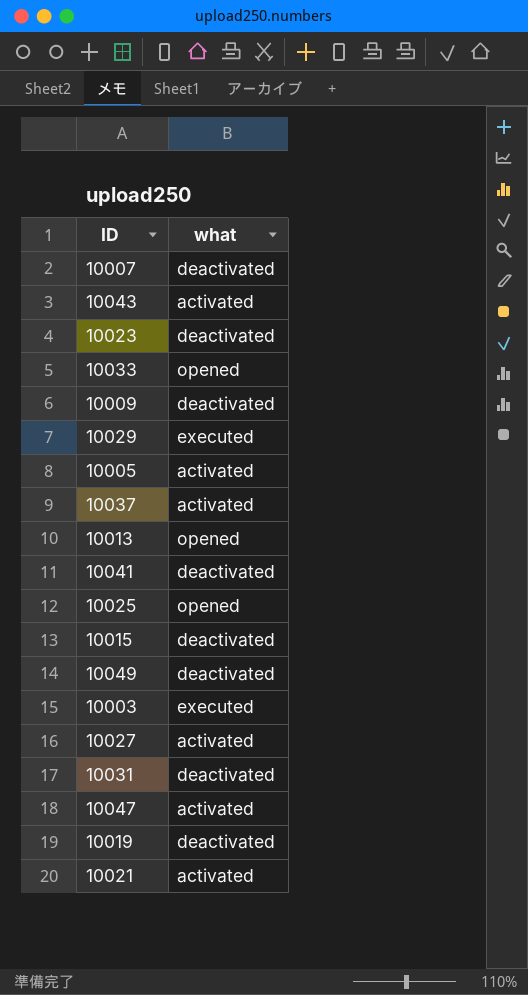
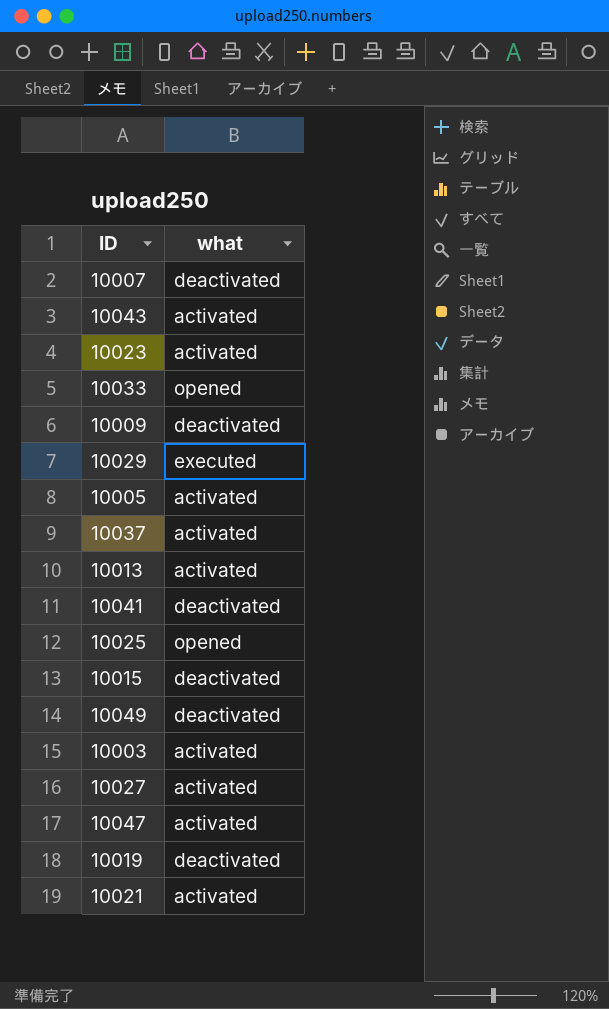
row 10031: deactivated -> none
10023 | what: deactivated -> activated
10013 | what: opened -> activated
10003 | what: executed -> activated

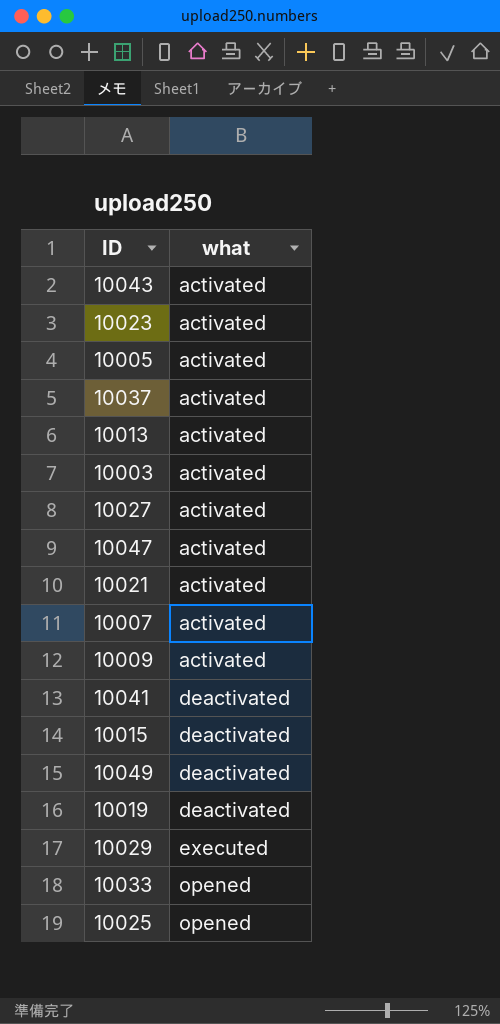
row order: none -> what ascending
10007 | what: deactivated -> activated
10009 | what: deactivated -> activated

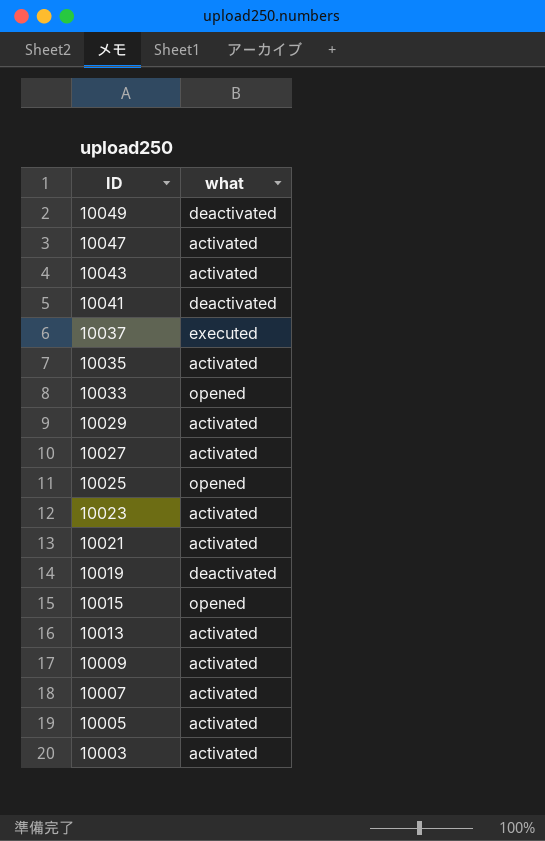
row order: what ascending -> ID descending
10037 | what: activated -> executed
row 10035: none -> activated
10029 | what: executed -> activated
10015 | what: deactivated -> opened

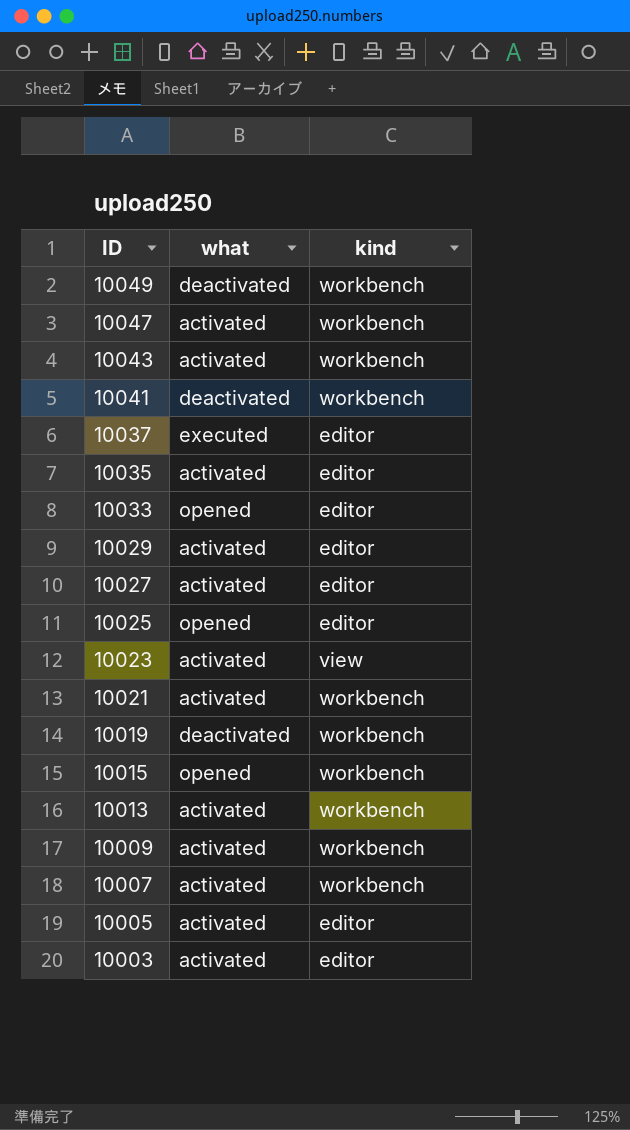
column kind | position: none -> 3

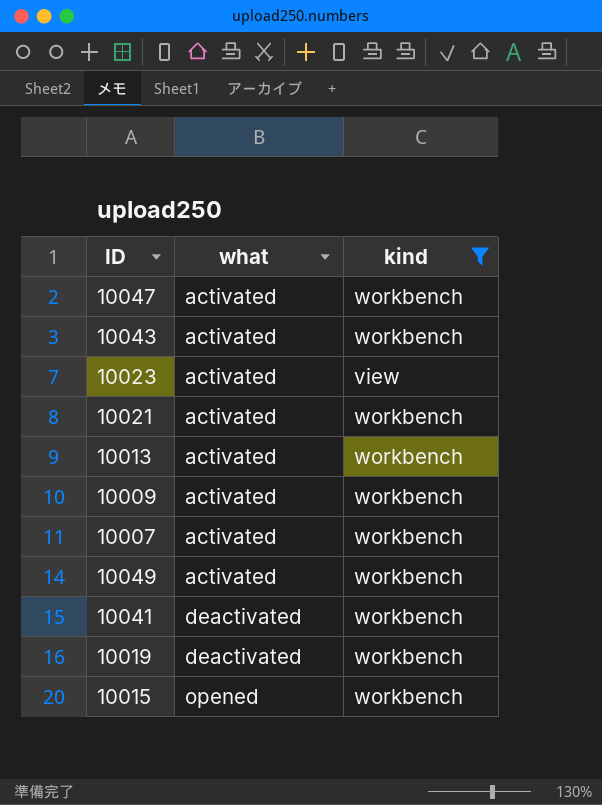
filter: none -> kind != editor
row order: ID descending -> what ascending
10049 | what: deactivated -> activated

